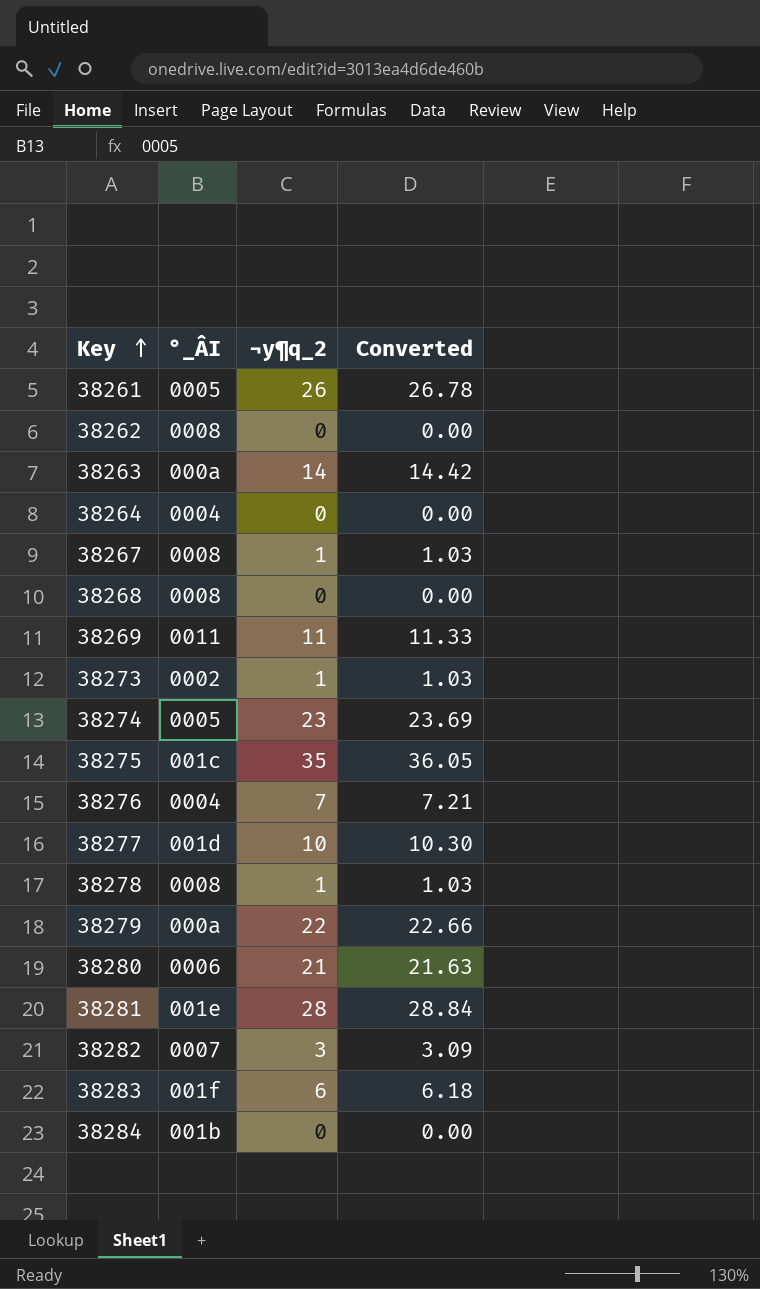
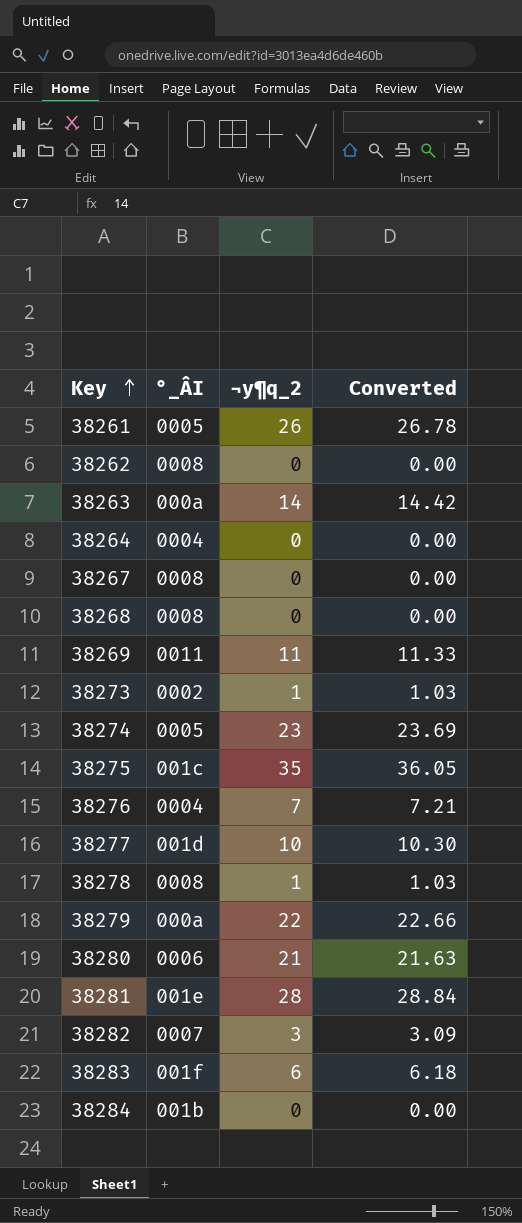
38267 | ¬y¶q_2: 1 -> 0
38267 | Converted: 1.03 -> 0.00

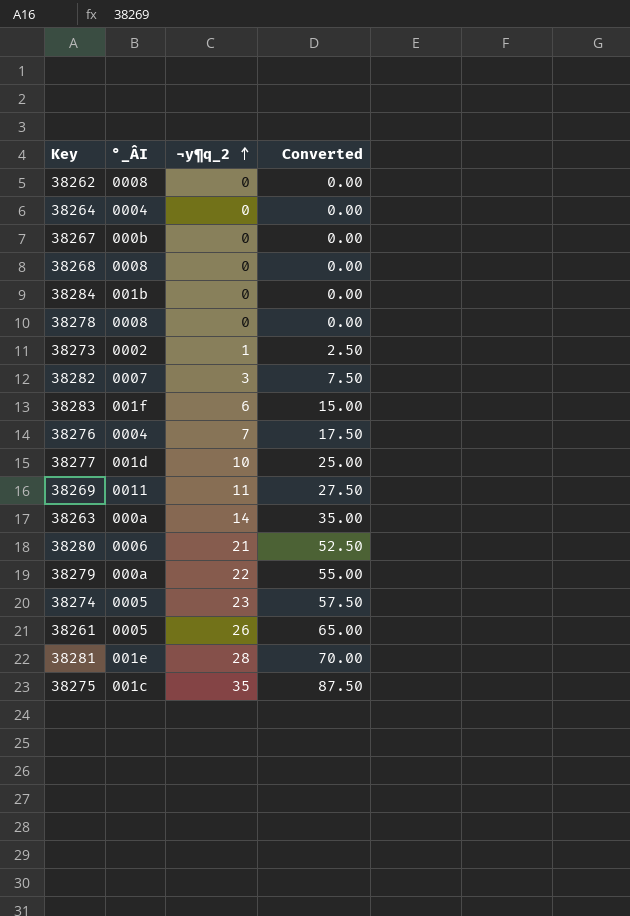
row order: Key ascending -> ¬y¶q_2 ascending
column Converted | formula: [¬y¶q_2] * 1.03 -> [¬y¶q_2] * 2.5
38267 | °_ÂI: 0008 -> 000b
38278 | ¬y¶q_2: 1 -> 0

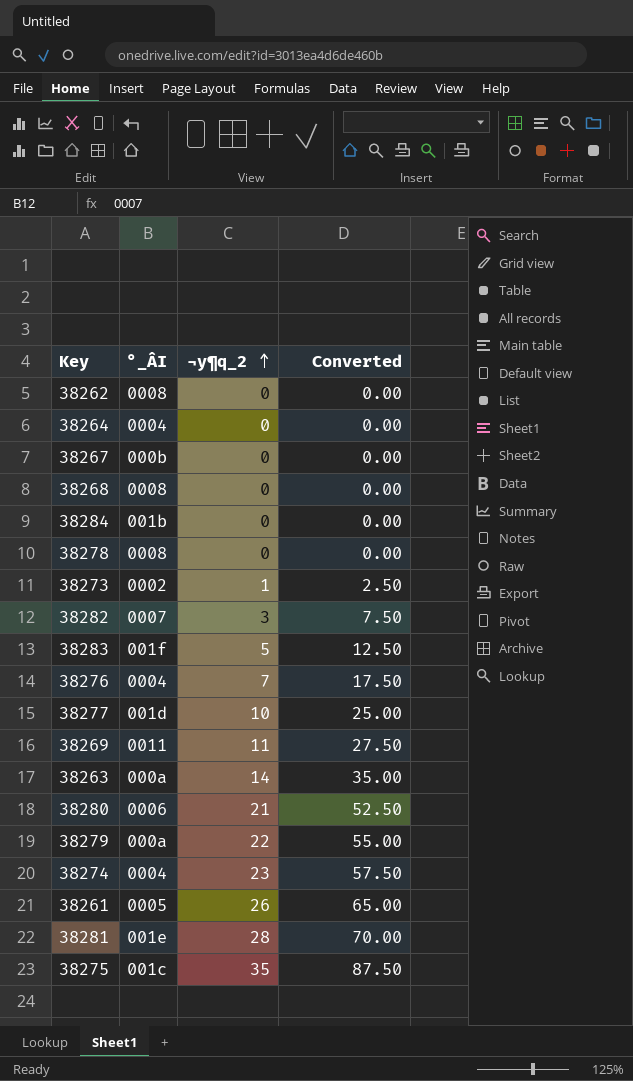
38283 | ¬y¶q_2: 6 -> 5
38283 | Converted: 15.00 -> 12.50
38274 | °_ÂI: 0005 -> 0004

